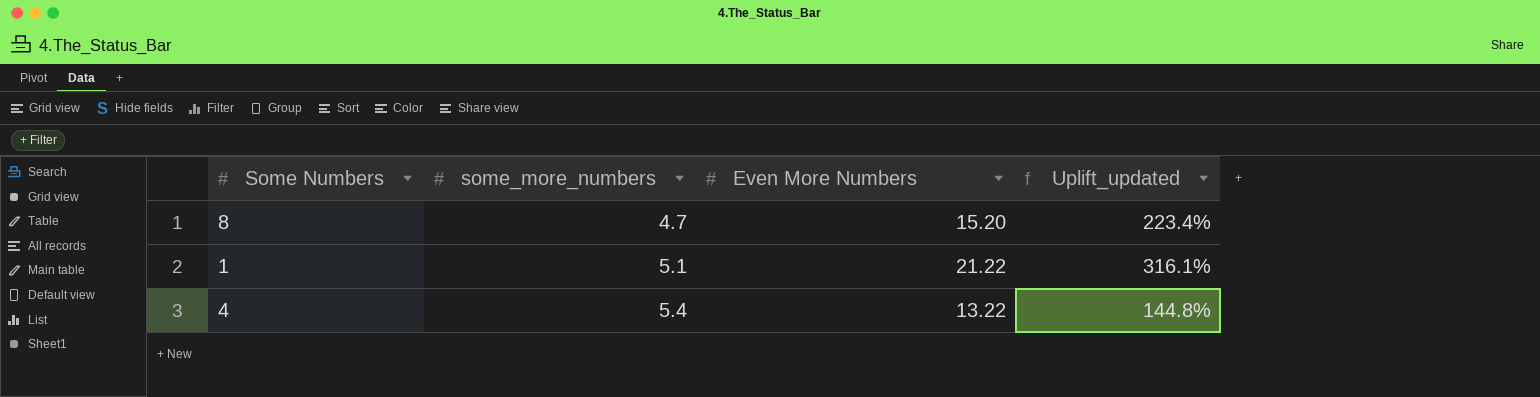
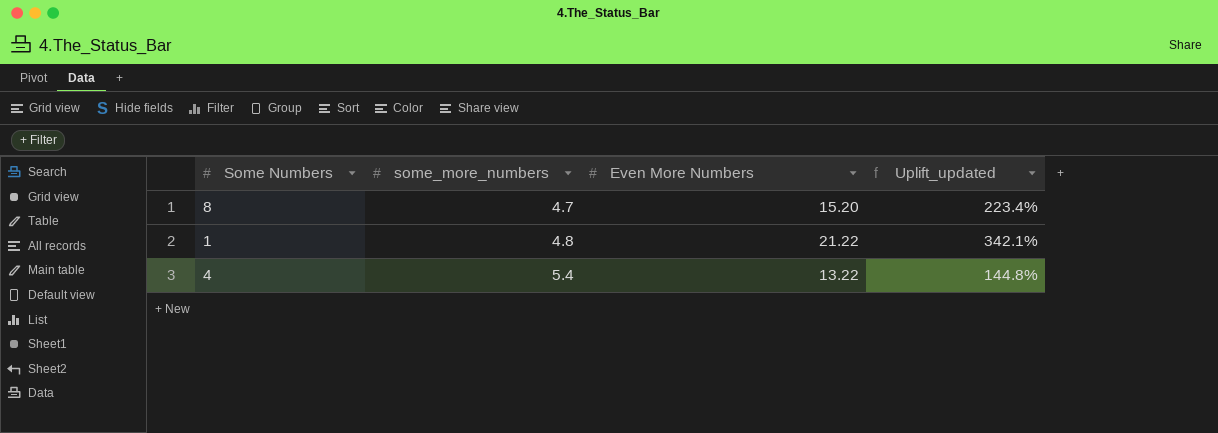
1 | some_more_numbers: 5.1 -> 4.8
1 | Uplift_updated: 316.1% -> 342.1%

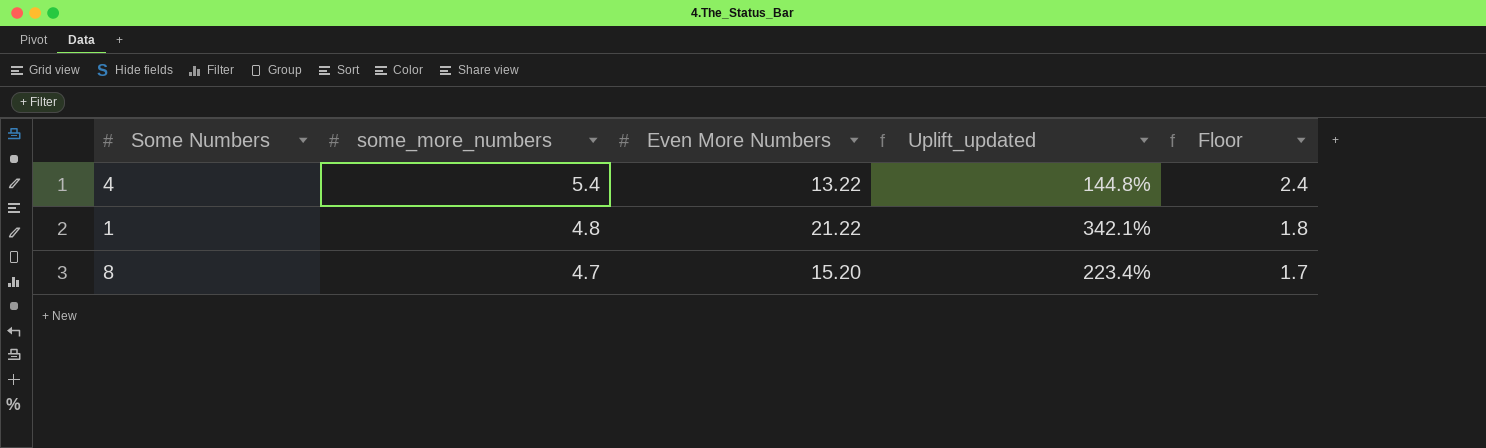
row order: some_more_numbers ascending -> some_more_numbers descending
column Floor | formula: none -> [some_more_numbers] - 3

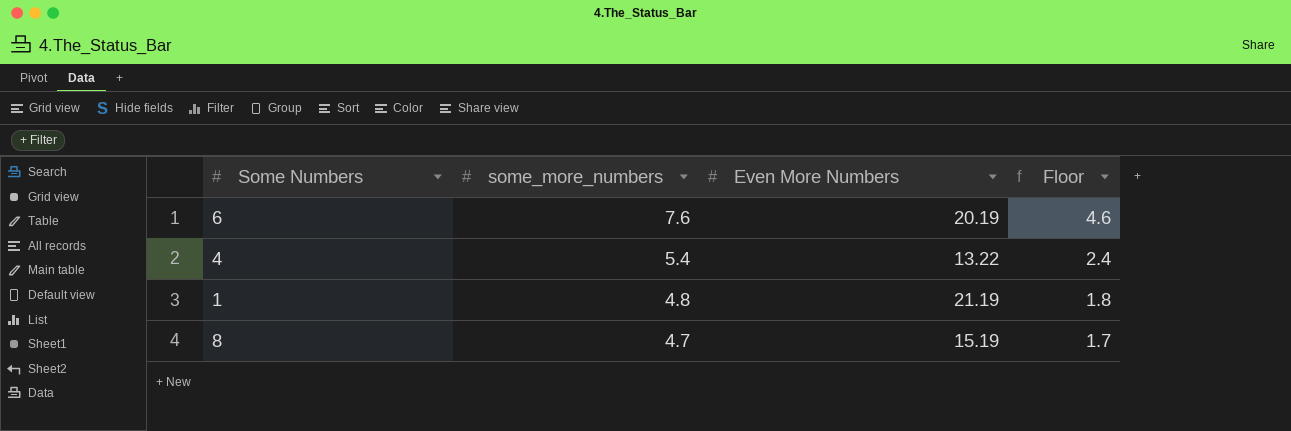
column Uplift_updated | formula: ([Even More Numbers] - [some_more_numbers]) / [some_more_numbers] -> none
row 6: none -> 7.6 | 20.19 | 4.6
1 | Even More Numbers: 21.22 -> 21.19
8 | Even More Numbers: 15.20 -> 15.19

